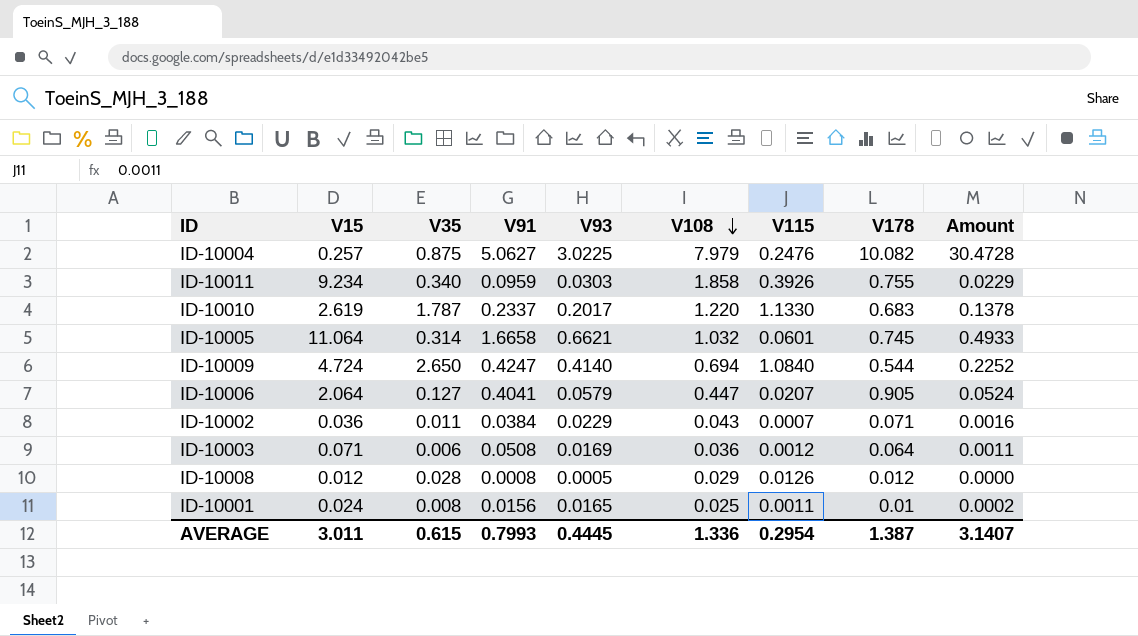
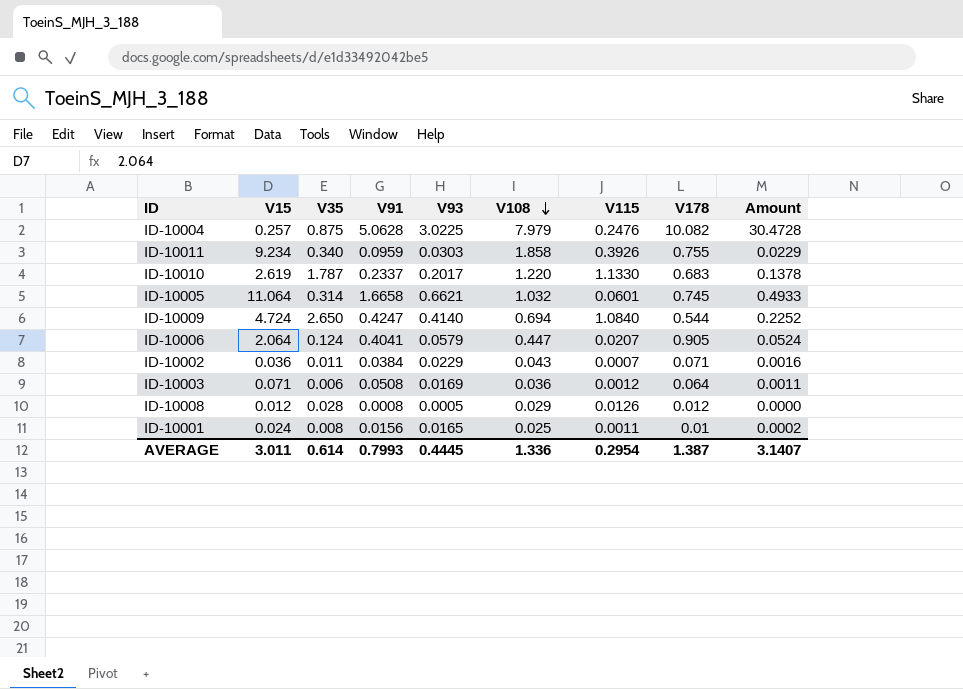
ID-10004 | V91: 5.0627 -> 5.0628
ID-10006 | V35: 0.127 -> 0.124
AVERAGE | V35: 0.615 -> 0.614

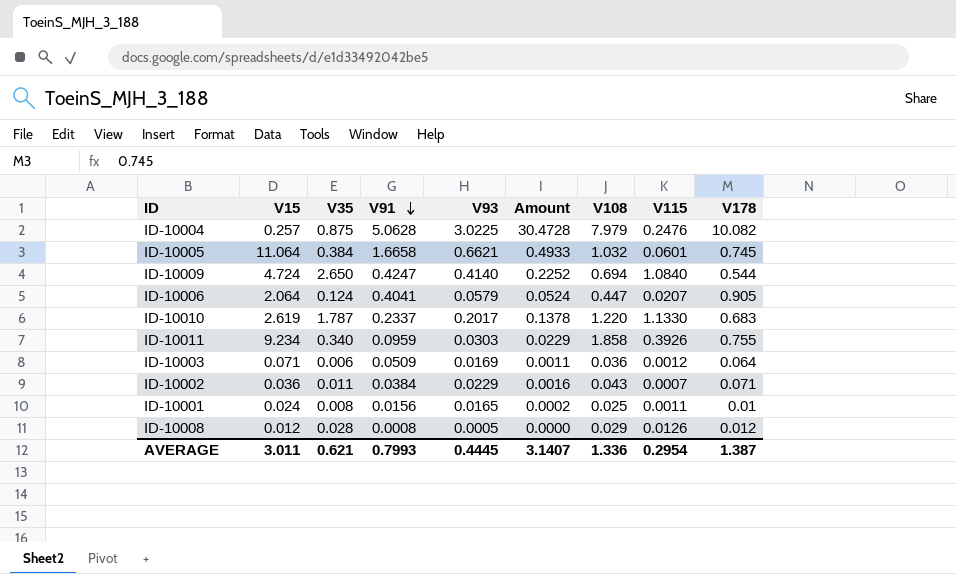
row order: V108 descending -> V91 descending
column Amount | position: 9 -> 6
ID-10005 | V35: 0.314 -> 0.384
ID-10003 | V91: 0.0508 -> 0.0509
AVERAGE | V35: 0.614 -> 0.621

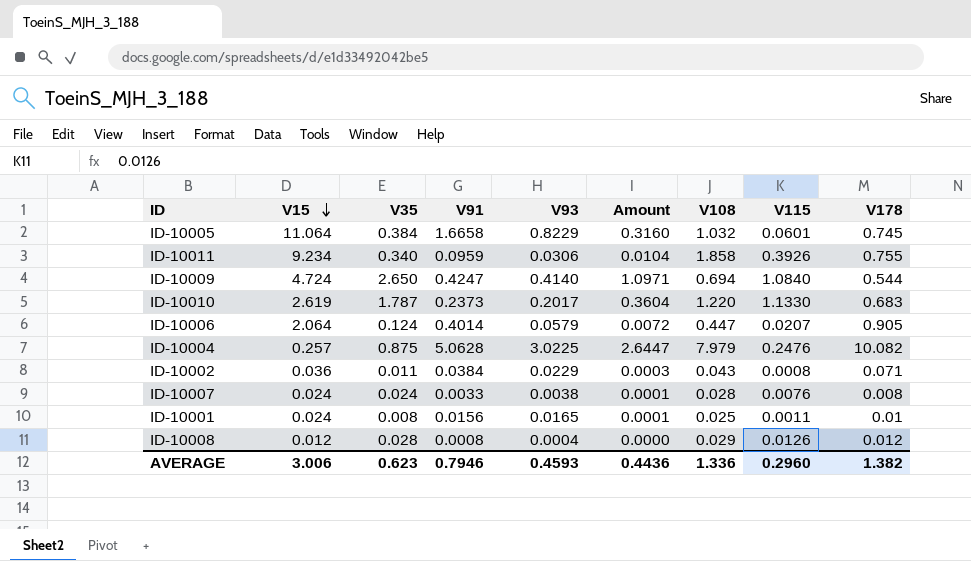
row order: V91 descending -> V15 descending
column Amount | formula: [V93] * [V178] -> [V35] * [V93]
row ID-10003: 0.071 | 0.006 | 0.0509 | 0.0169 | 0.0011 | 0.036 | 0.0012 | 0.064 -> none
ID-10005 | V93: 0.6621 -> 0.8229
ID-10011 | V93: 0.0303 -> 0.0306
ID-10010 | V91: 0.2337 -> 0.2373
ID-10006 | V91: 0.4041 -> 0.4014
ID-10002 | V115: 0.0007 -> 0.0008
row ID-10007: none -> 0.024 | 0.024 | 0.0033 | 0.0038 | 0.0001 | 0.028 | 0.0076 | 0.008
ID-10008 | V93: 0.0005 -> 0.0004
AVERAGE | V15: 3.011 -> 3.006
AVERAGE | V35: 0.621 -> 0.623
AVERAGE | V91: 0.7993 -> 0.7946
AVERAGE | V93: 0.4445 -> 0.4593
AVERAGE | Amount: 3.1407 -> 0.4436
AVERAGE | V115: 0.2954 -> 0.2960
AVERAGE | V178: 1.387 -> 1.382

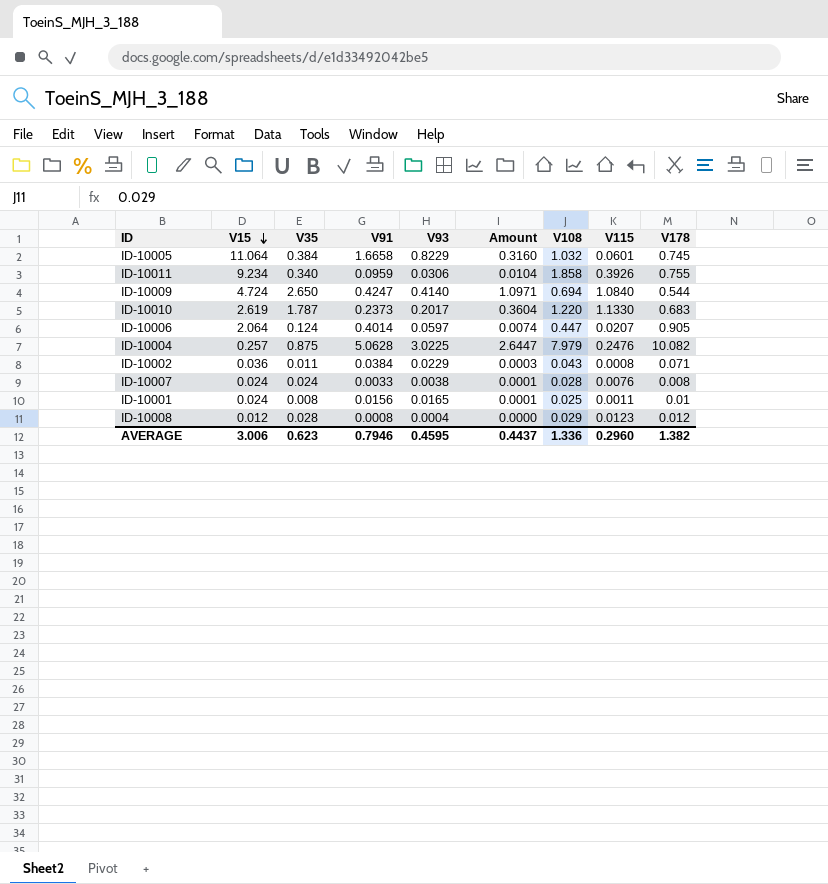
ID-10006 | V93: 0.0579 -> 0.0597
ID-10006 | Amount: 0.0072 -> 0.0074
ID-10008 | V115: 0.0126 -> 0.0123
AVERAGE | V93: 0.4593 -> 0.4595
AVERAGE | Amount: 0.4436 -> 0.4437

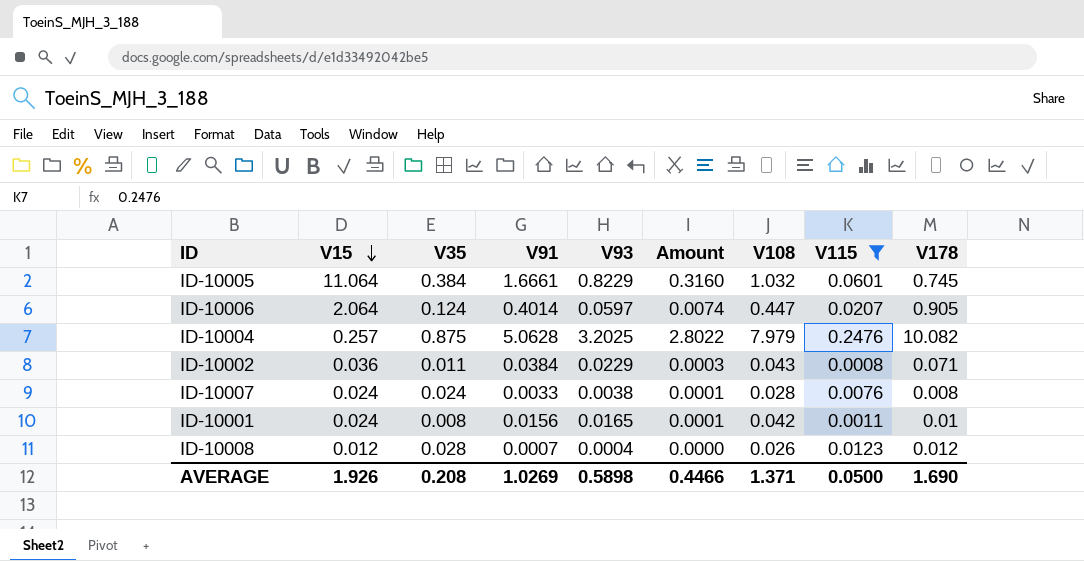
filter: none -> V115 <= 0.2476
ID-10005 | V91: 1.6658 -> 1.6661
ID-10004 | V93: 3.0225 -> 3.2025
ID-10004 | Amount: 2.6447 -> 2.8022
ID-10001 | V108: 0.025 -> 0.042
ID-10008 | V91: 0.0008 -> 0.0007
ID-10008 | V108: 0.029 -> 0.026
AVERAGE | V15: 3.006 -> 1.926
AVERAGE | V35: 0.623 -> 0.208
AVERAGE | V91: 0.7946 -> 1.0269
AVERAGE | V93: 0.4595 -> 0.5898
AVERAGE | Amount: 0.4437 -> 0.4466
AVERAGE | V108: 1.336 -> 1.371
AVERAGE | V115: 0.2960 -> 0.0500
AVERAGE | V178: 1.382 -> 1.690

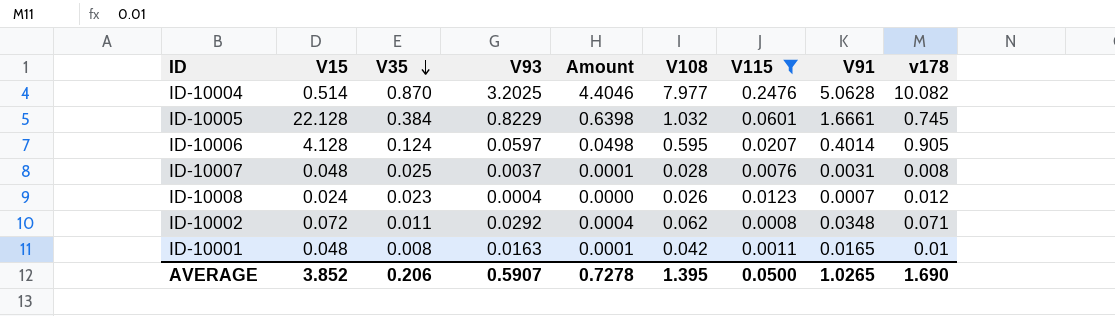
row order: V15 descending -> V35 descending
column Amount | formula: [V35] * [V93] -> [V35] * [V91]
column V91 | position: 4 -> 8
column name: V178 -> v178
ID-10004 | V15: 0.257 -> 0.514
ID-10004 | V35: 0.875 -> 0.870
ID-10004 | V108: 7.979 -> 7.977
ID-10005 | V15: 11.064 -> 22.128
ID-10006 | V15: 2.064 -> 4.128
ID-10006 | V108: 0.447 -> 0.595
ID-10007 | V15: 0.024 -> 0.048
ID-10007 | V35: 0.024 -> 0.025
ID-10007 | V93: 0.0038 -> 0.0037
ID-10007 | V91: 0.0033 -> 0.0031
ID-10008 | V15: 0.012 -> 0.024
ID-10008 | V35: 0.028 -> 0.023
ID-10002 | V15: 0.036 -> 0.072
ID-10002 | V93: 0.0229 -> 0.0292
ID-10002 | V108: 0.043 -> 0.062
ID-10002 | V91: 0.0384 -> 0.0348
ID-10001 | V15: 0.024 -> 0.048
ID-10001 | V93: 0.0165 -> 0.0163
ID-10001 | V91: 0.0156 -> 0.0165
AVERAGE | V15: 1.926 -> 3.852
AVERAGE | V35: 0.208 -> 0.206
AVERAGE | V93: 0.5898 -> 0.5907
AVERAGE | Amount: 0.4466 -> 0.7278
AVERAGE | V108: 1.371 -> 1.395
AVERAGE | V91: 1.0269 -> 1.0265

